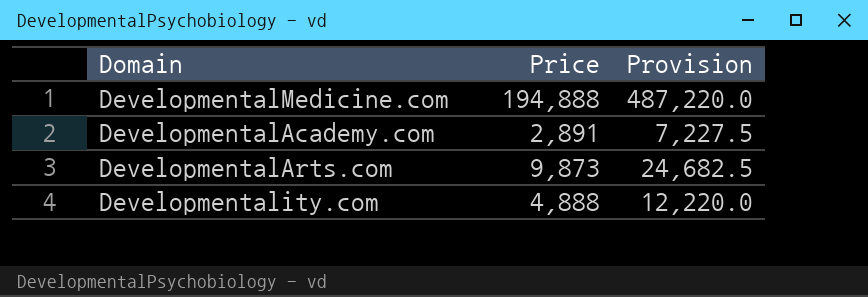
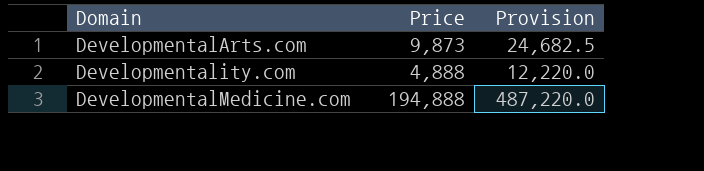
row order: none -> Domain ascending
row DevelopmentalAcademy.com: 2,891 | 7,227.5 -> none

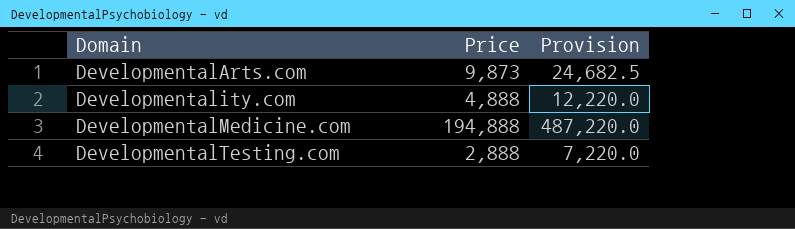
row DevelopmentalTesting.com: none -> 2,888 | 7,220.0

